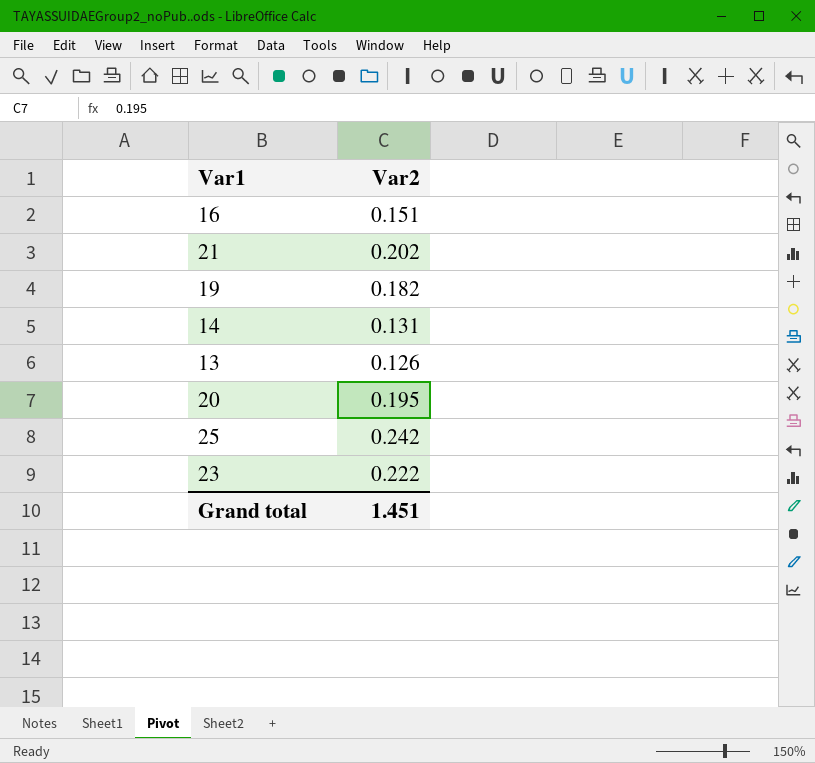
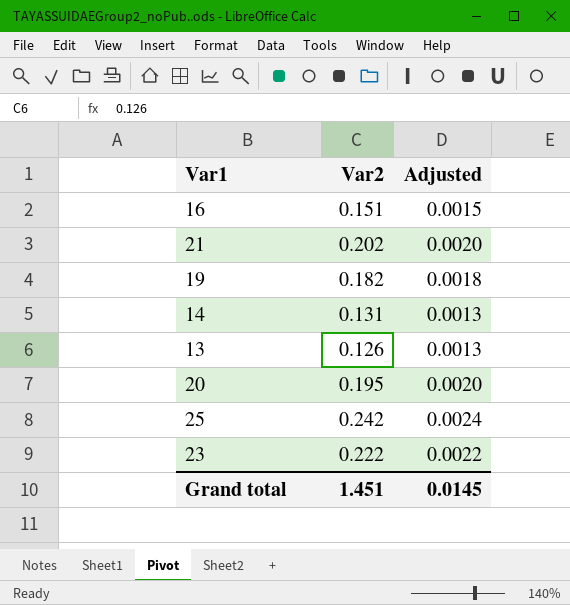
column Adjusted | formula: none -> [Var2] * 0.01

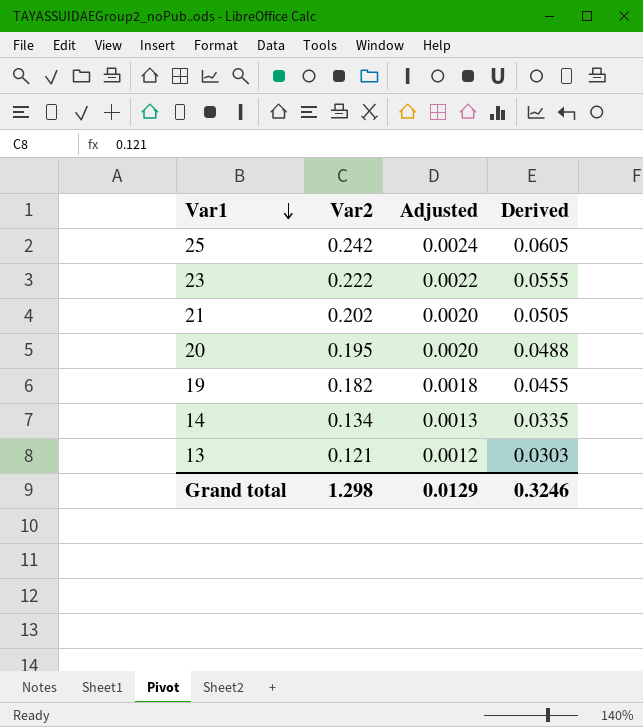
row order: none -> Var1 descending
column Derived | formula: none -> [Var2] * 0.25
row 16: 0.151 | 0.0015 -> none
14 | Var2: 0.131 -> 0.134
13 | Var2: 0.126 -> 0.121
13 | Adjusted: 0.0013 -> 0.0012
Grand total | Var2: 1.451 -> 1.298
Grand total | Adjusted: 0.0145 -> 0.0129

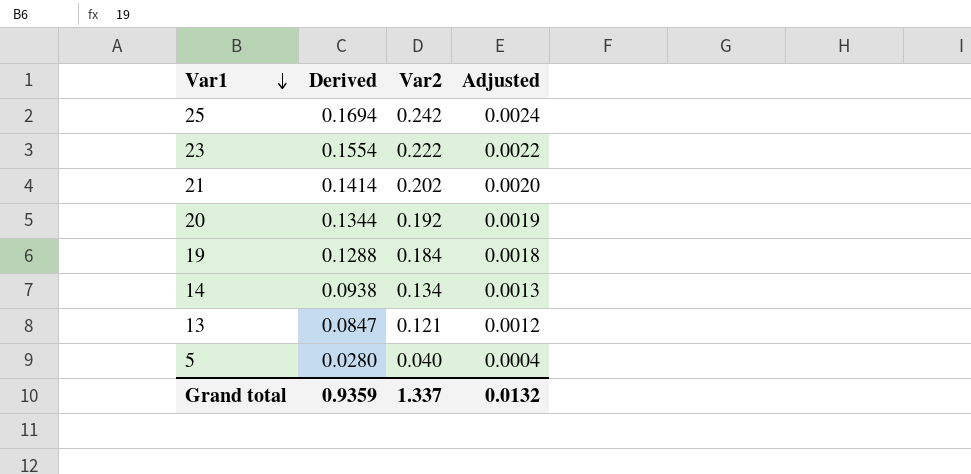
column Derived | formula: [Var2] * 0.25 -> [Var2] * 0.7
column Derived | position: 4 -> 2
20 | Var2: 0.195 -> 0.192
20 | Adjusted: 0.0020 -> 0.0019
19 | Var2: 0.182 -> 0.184
row 5: none -> 0.0280 | 0.040 | 0.0004
Grand total | Derived: 0.3246 -> 0.9359
Grand total | Var2: 1.298 -> 1.337
Grand total | Adjusted: 0.0129 -> 0.0132

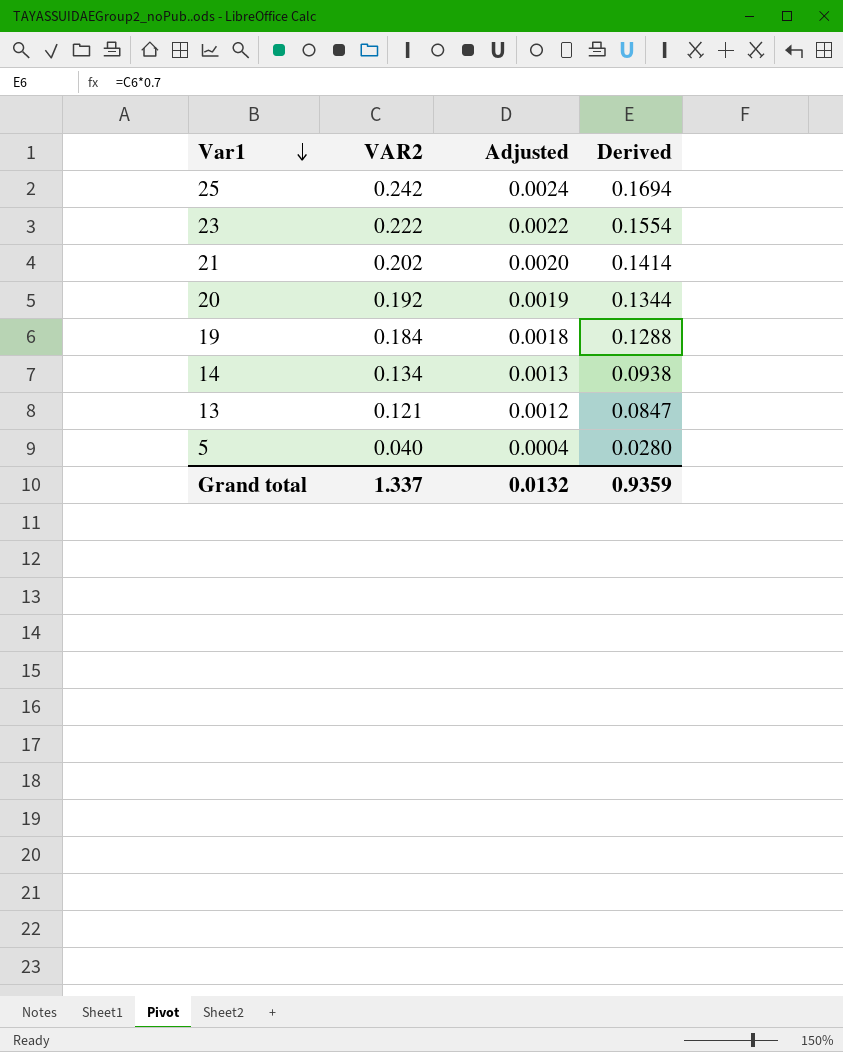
column name: Var2 -> VAR2
column Derived | position: 2 -> 4

